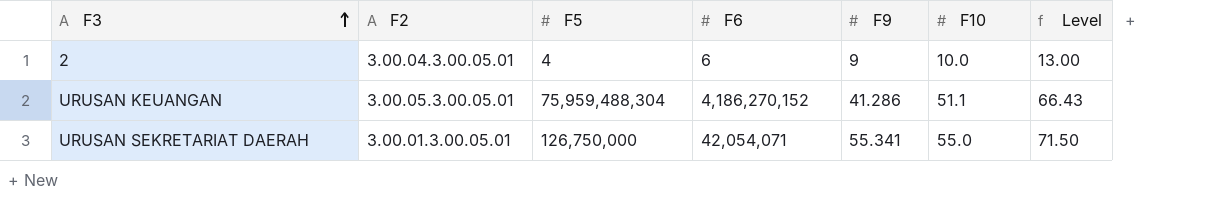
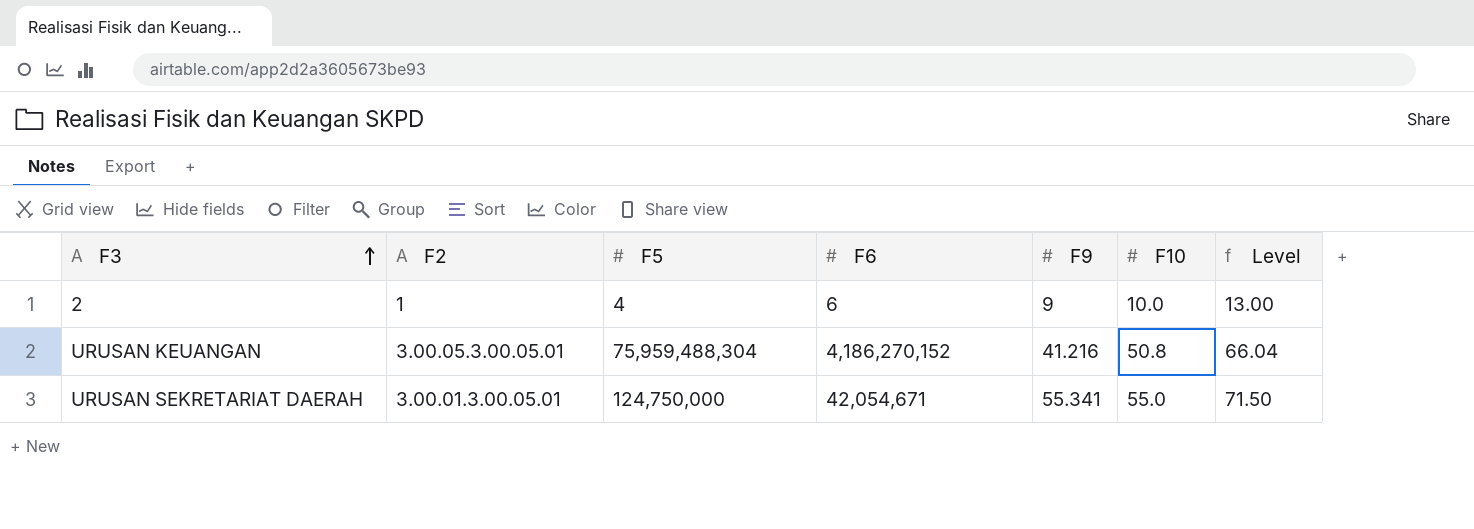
2 | F2: 3.00.04.3.00.05.01 -> 1
URUSAN KEUANGAN | F9: 41.286 -> 41.216
URUSAN KEUANGAN | F10: 51.1 -> 50.8
URUSAN KEUANGAN | Level: 66.43 -> 66.04
URUSAN SEKRETARIAT DAERAH | F5: 126,750,000 -> 124,750,000
URUSAN SEKRETARIAT DAERAH | F6: 42,054,071 -> 42,054,671

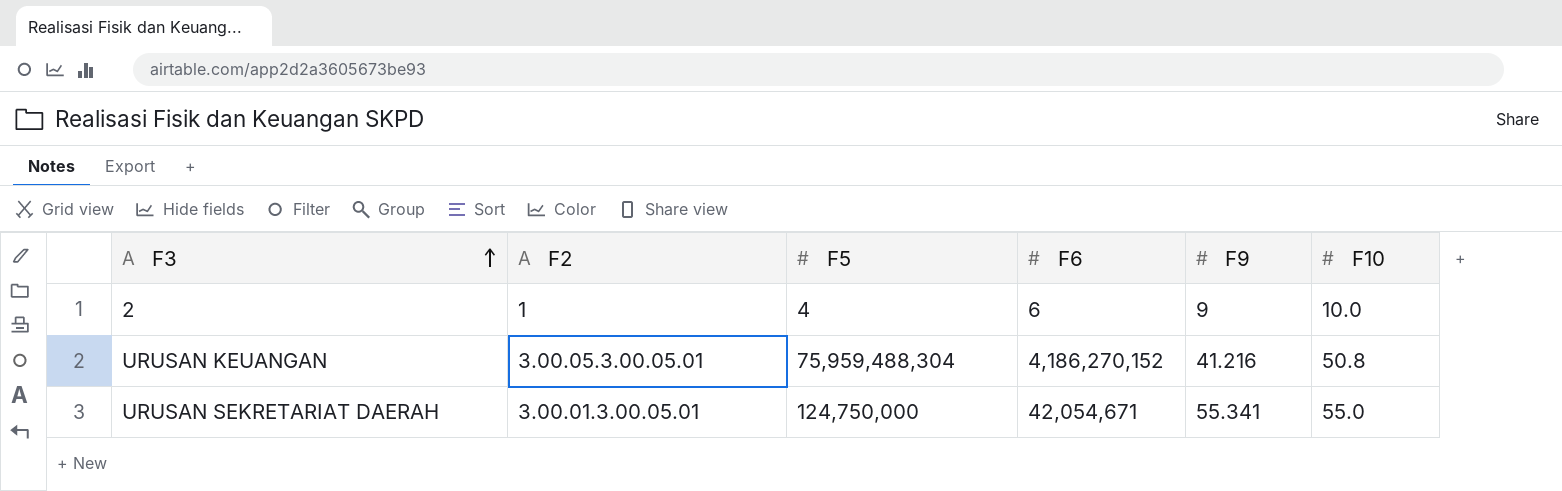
column Level | formula: [F10] * 1.3 -> none

